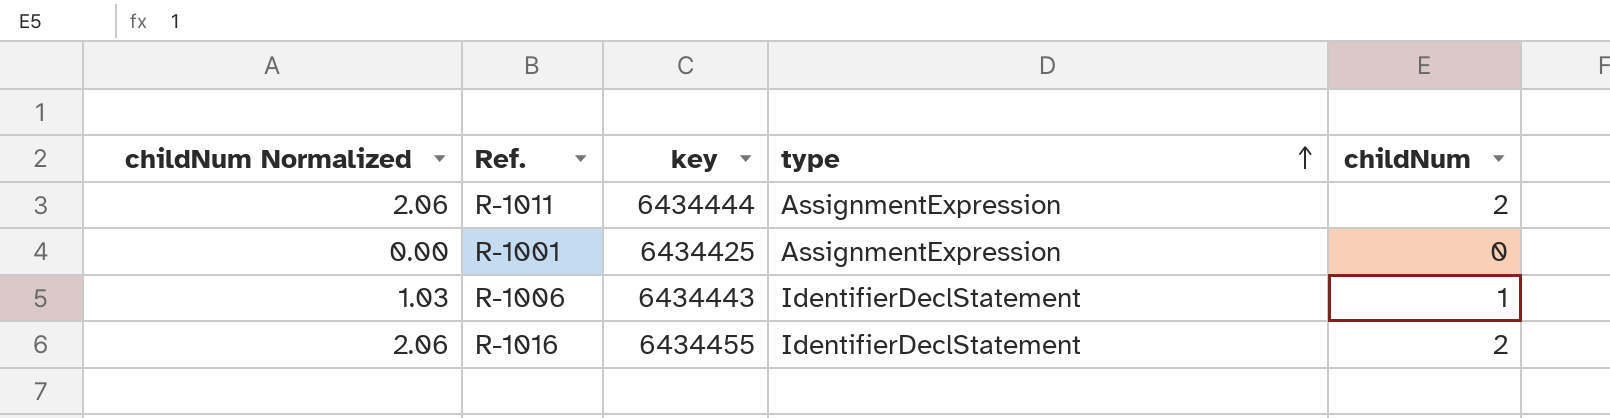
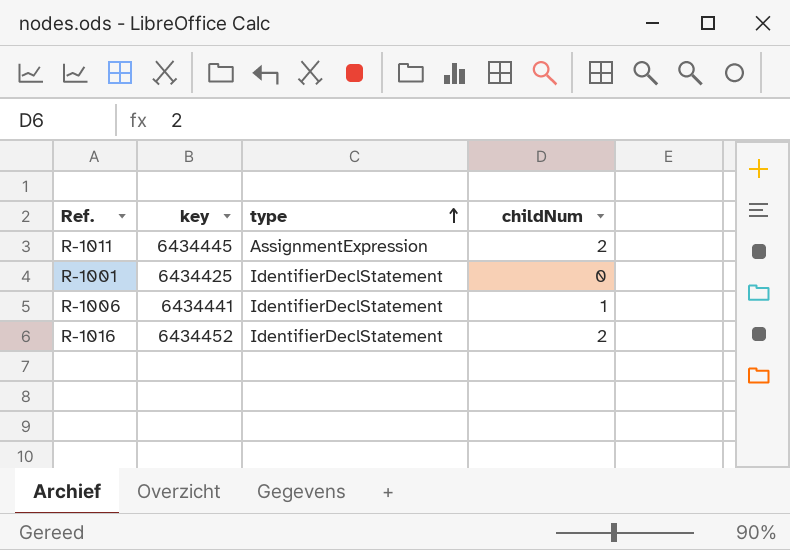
column childNum Normalized | formula: [childNum] * 1.03 -> none
R-1011 | key: 6434444 -> 6434445
R-1001 | type: AssignmentExpression -> IdentifierDeclStatement
R-1006 | key: 6434443 -> 6434441
R-1016 | key: 6434455 -> 6434452

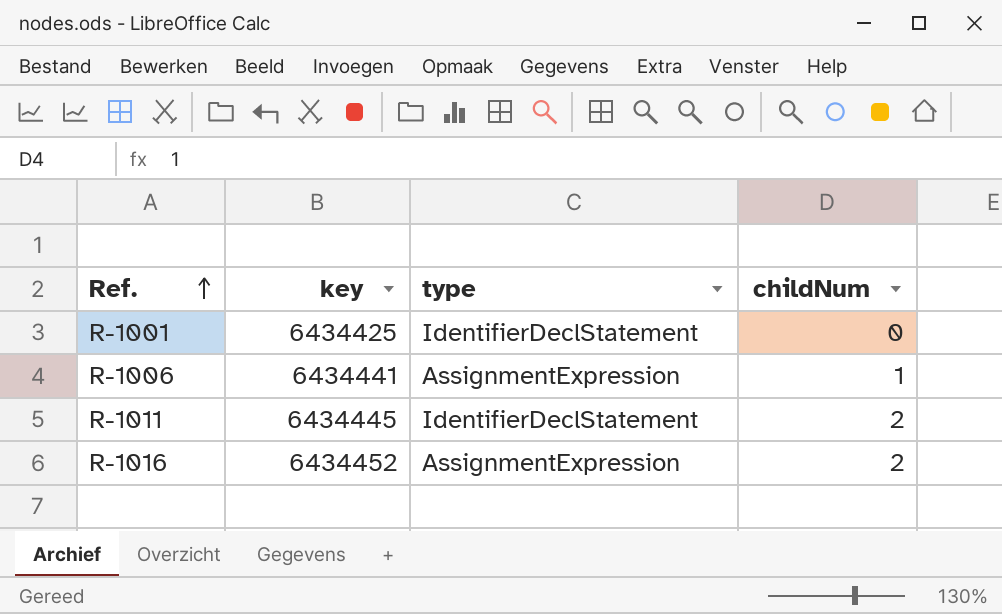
row order: type ascending -> Ref. ascending
R-1006 | type: IdentifierDeclStatement -> AssignmentExpression
R-1011 | type: AssignmentExpression -> IdentifierDeclStatement
R-1016 | type: IdentifierDeclStatement -> AssignmentExpression

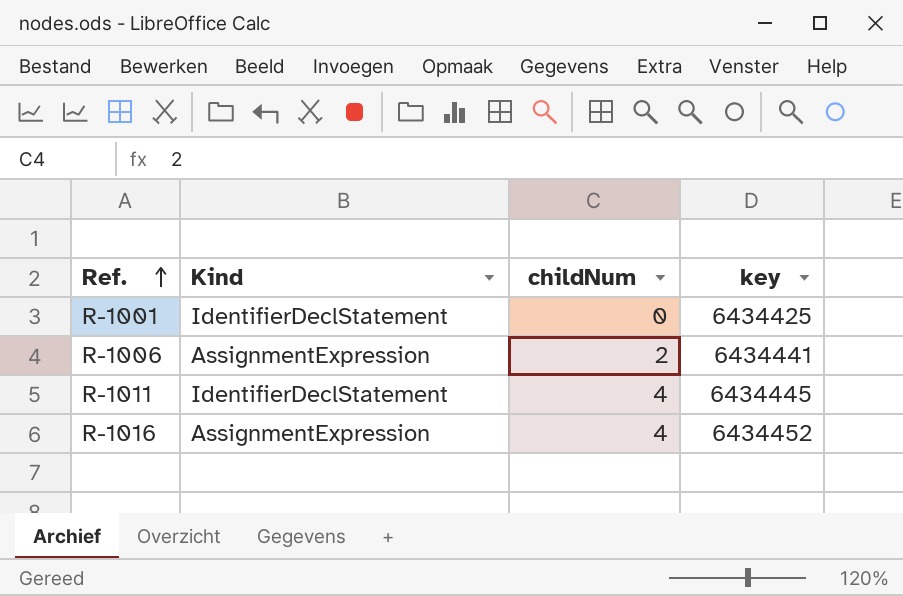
column name: type -> Kind
column key | position: 2 -> 4
R-1006 | childNum: 1 -> 2
R-1011 | childNum: 2 -> 4
R-1016 | childNum: 2 -> 4

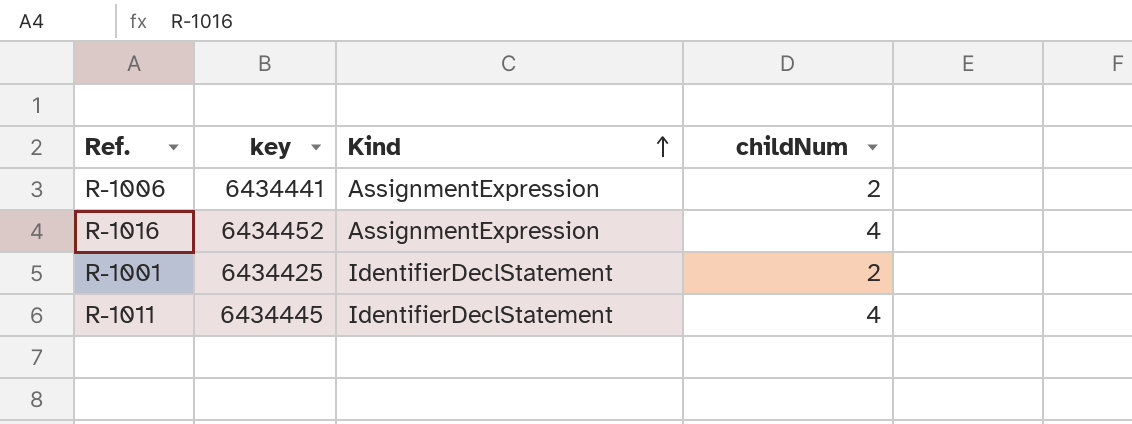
row order: Ref. ascending -> Kind ascending
column key | position: 4 -> 2
R-1001 | childNum: 0 -> 2

